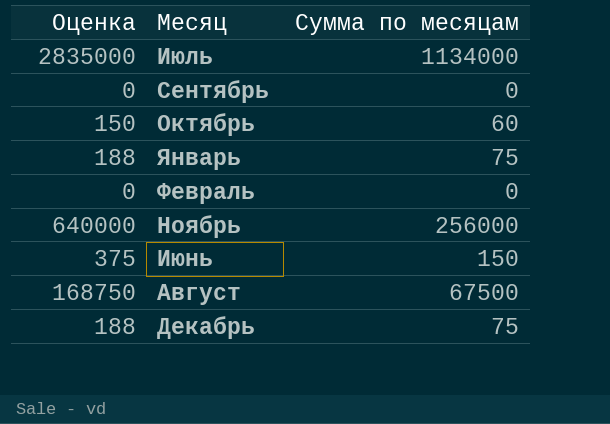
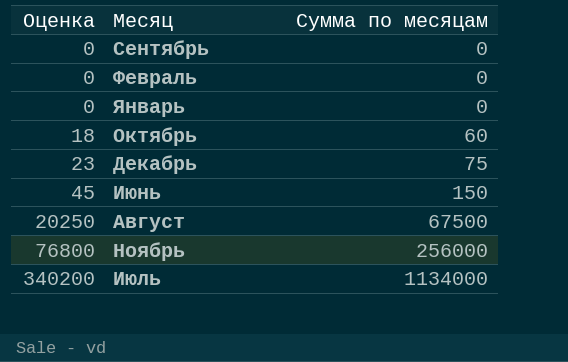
row order: none -> Оценка ascending
column Оценка | formula: [Сумма по месяцам] * 2,5 -> [Сумма по месяцам] * 0,3
Январь | Сумма по месяцам: 75 -> 0

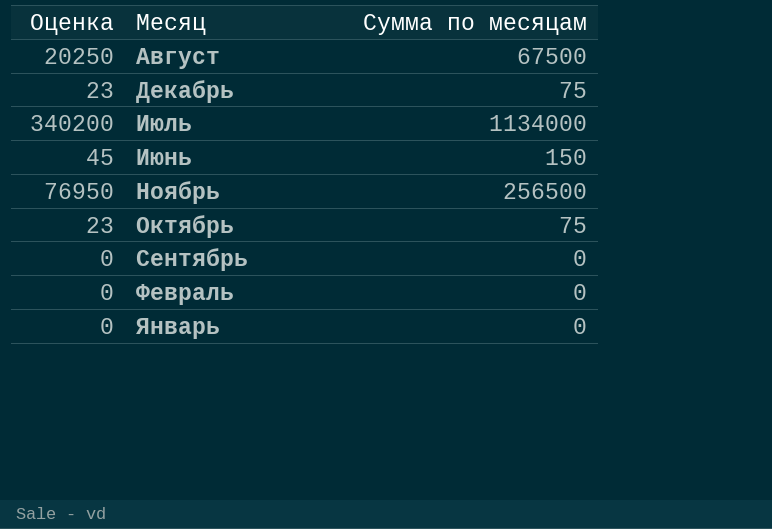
row order: Оценка ascending -> Месяц ascending
Ноябрь | Оценка: 76800 -> 76950
Ноябрь | Сумма по месяцам: 256000 -> 256500
Октябрь | Оценка: 18 -> 23
Октябрь | Сумма по месяцам: 60 -> 75

